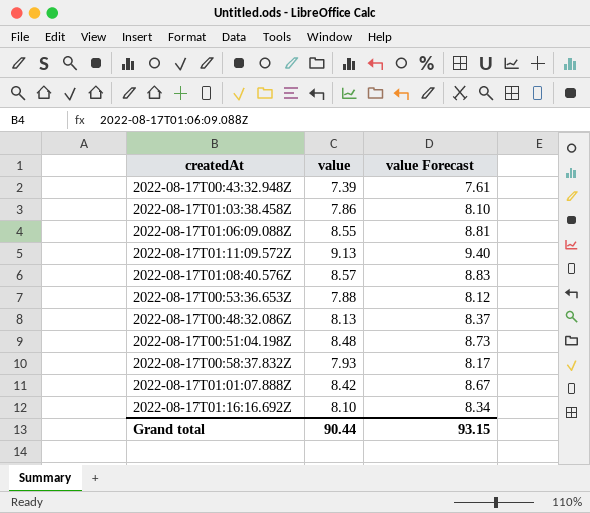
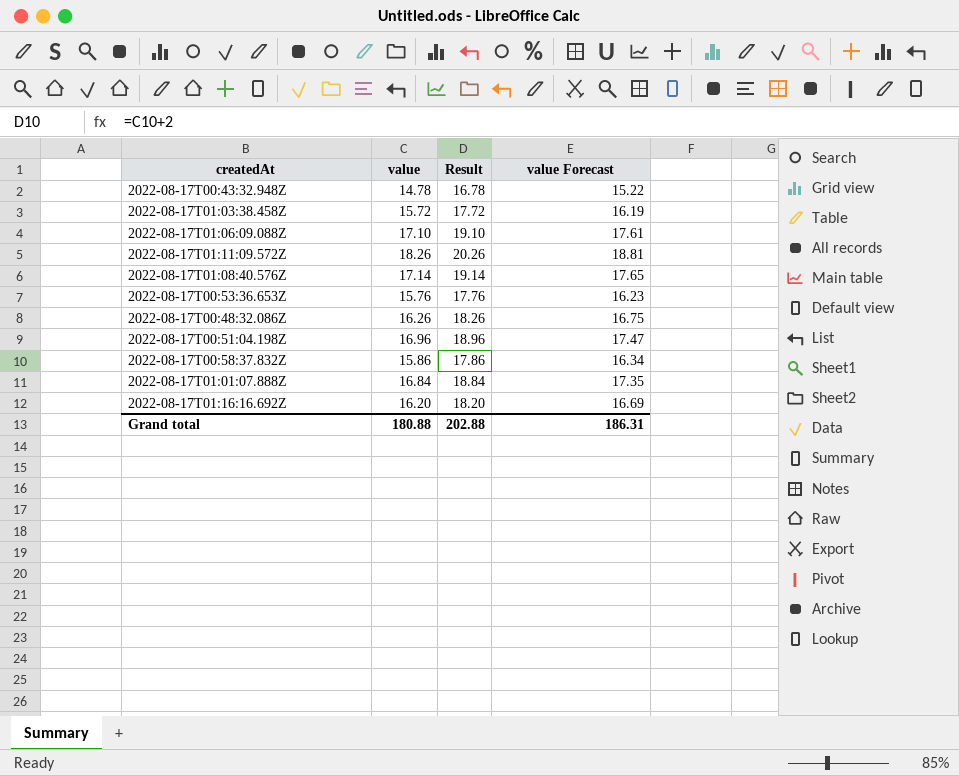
column Result | formula: none -> [value] + 2
2022-08-17T00:43:32.948Z | value: 7.39 -> 14.78
2022-08-17T00:43:32.948Z | value Forecast: 7.61 -> 15.22
2022-08-17T01:03:38.458Z | value: 7.86 -> 15.72
2022-08-17T01:03:38.458Z | value Forecast: 8.10 -> 16.19
2022-08-17T01:06:09.088Z | value: 8.55 -> 17.10
2022-08-17T01:06:09.088Z | value Forecast: 8.81 -> 17.61
2022-08-17T01:11:09.572Z | value: 9.13 -> 18.26
2022-08-17T01:11:09.572Z | value Forecast: 9.40 -> 18.81
2022-08-17T01:08:40.576Z | value: 8.57 -> 17.14
2022-08-17T01:08:40.576Z | value Forecast: 8.83 -> 17.65
2022-08-17T00:53:36.653Z | value: 7.88 -> 15.76
2022-08-17T00:53:36.653Z | value Forecast: 8.12 -> 16.23
2022-08-17T00:48:32.086Z | value: 8.13 -> 16.26
2022-08-17T00:48:32.086Z | value Forecast: 8.37 -> 16.75
2022-08-17T00:51:04.198Z | value: 8.48 -> 16.96
2022-08-17T00:51:04.198Z | value Forecast: 8.73 -> 17.47
2022-08-17T00:58:37.832Z | value: 7.93 -> 15.86
2022-08-17T00:58:37.832Z | value Forecast: 8.17 -> 16.34
2022-08-17T01:01:07.888Z | value: 8.42 -> 16.84
2022-08-17T01:01:07.888Z | value Forecast: 8.67 -> 17.35
2022-08-17T01:16:16.692Z | value: 8.10 -> 16.20
2022-08-17T01:16:16.692Z | value Forecast: 8.34 -> 16.69
Grand total | value: 90.44 -> 180.88
Grand total | value Forecast: 93.15 -> 186.31

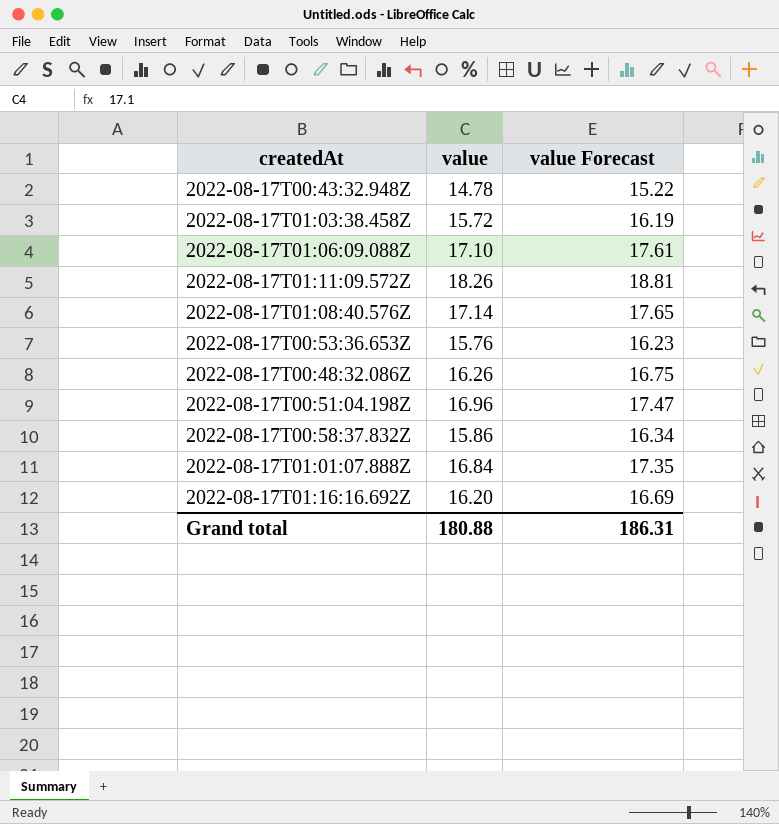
column Result | formula: [value] + 2 -> none

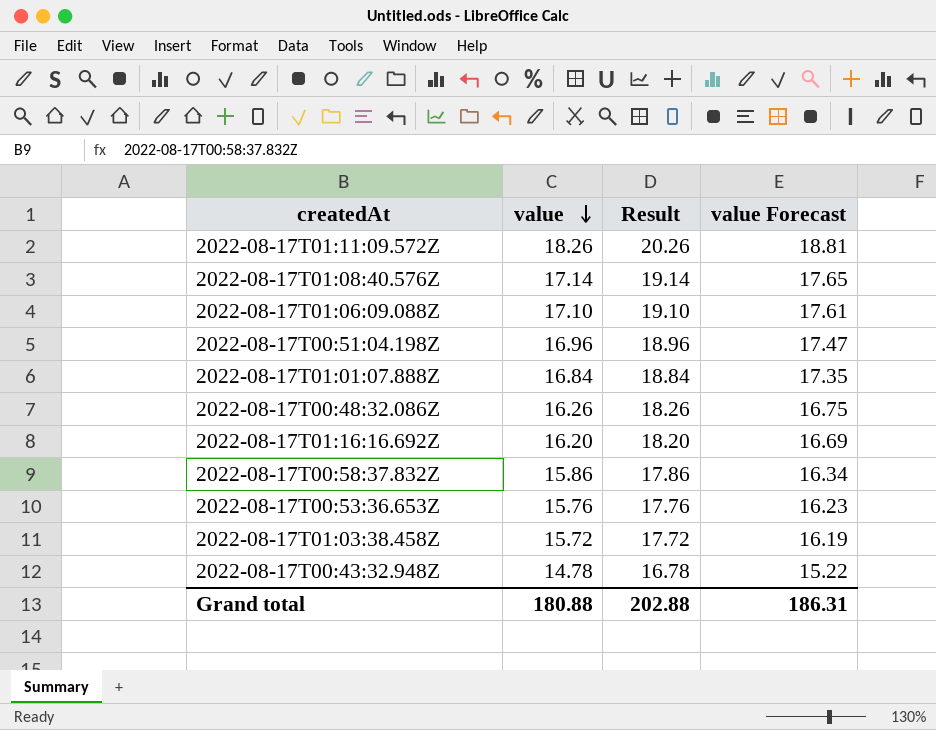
row order: none -> value descending
column Result | formula: none -> [value] + 2

